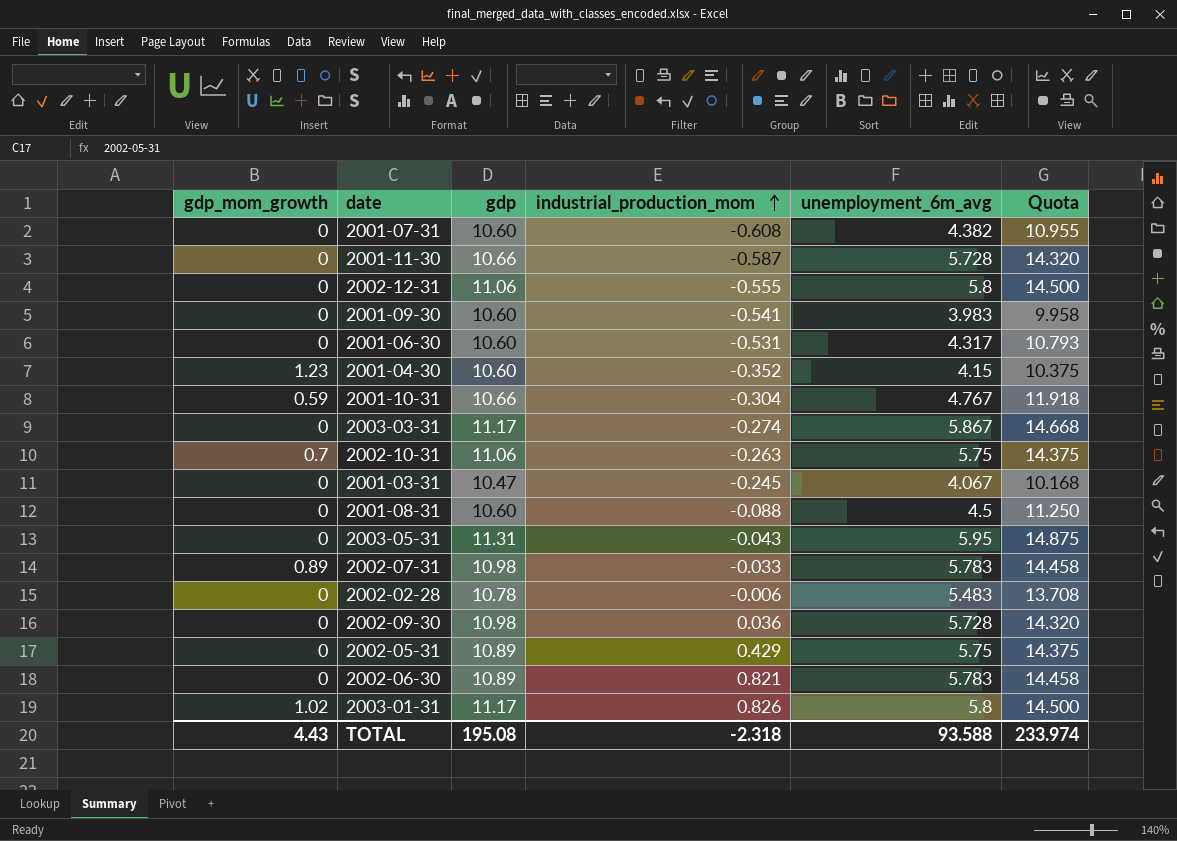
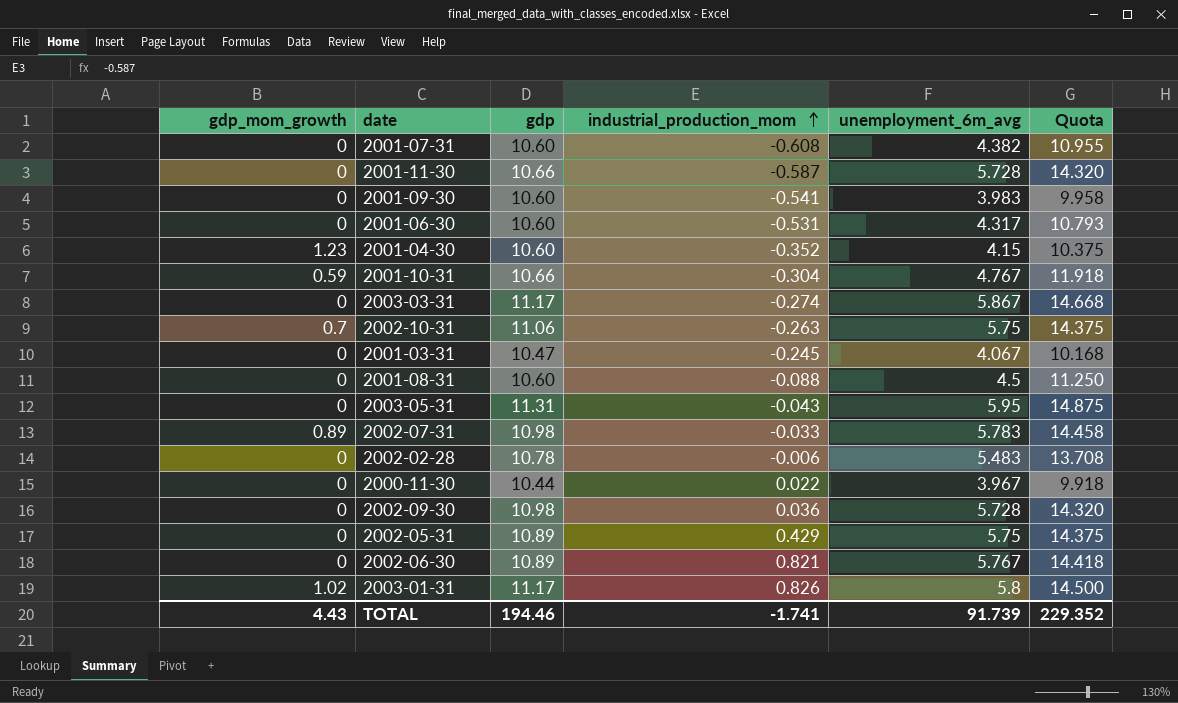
row 2002-12-31: 0 | 11.06 | -0.555 | 5.8 | 14.500 -> none
row 2000-11-30: none -> 0 | 10.44 | 0.022 | 3.967 | 9.918
2002-06-30 | unemployment_6m_avg: 5.783 -> 5.767
2002-06-30 | Quota: 14.458 -> 14.418
TOTAL | gdp: 195.08 -> 194.46
TOTAL | industrial_production_mom: -2.318 -> -1.741
TOTAL | unemployment_6m_avg: 93.588 -> 91.739
TOTAL | Quota: 233.974 -> 229.352

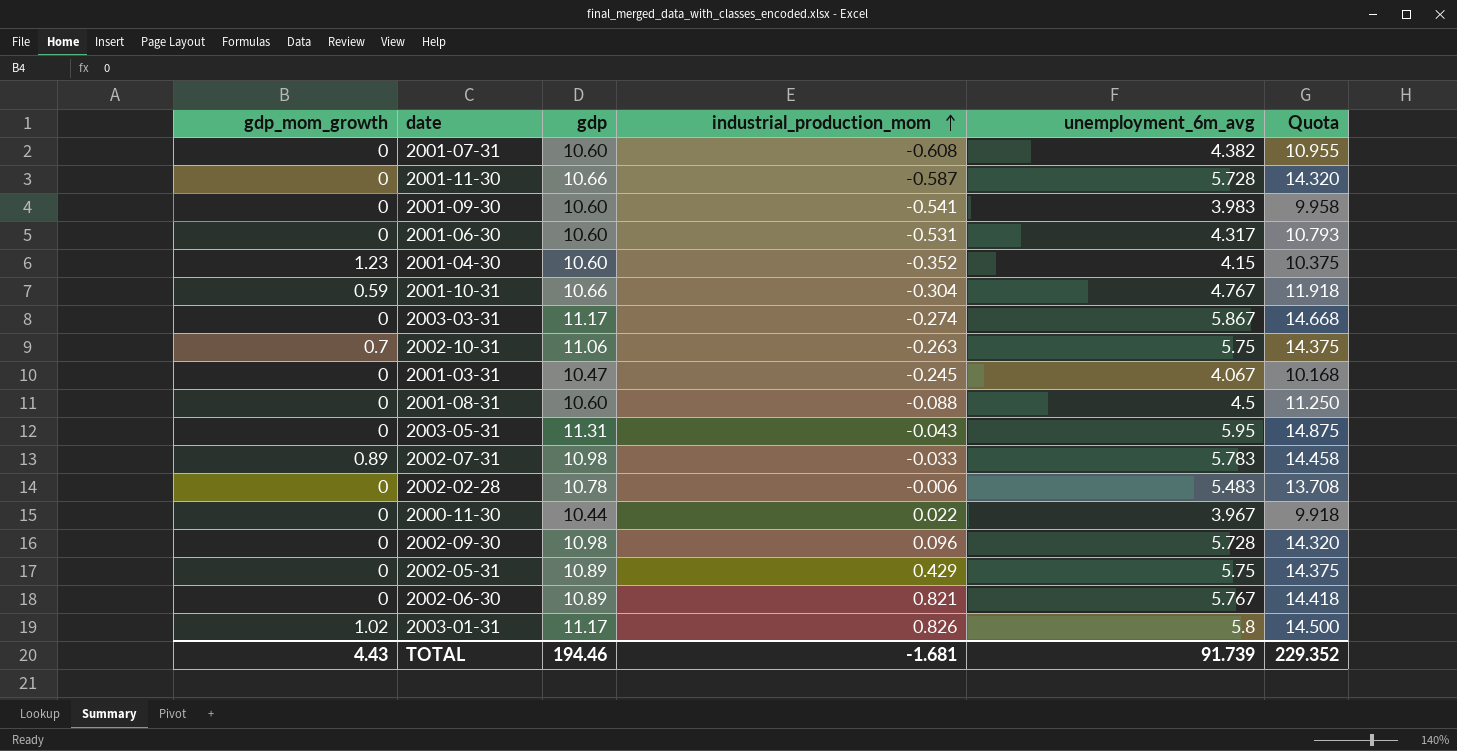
2002-09-30 | industrial_production_mom: 0.036 -> 0.096
TOTAL | industrial_production_mom: -1.741 -> -1.681

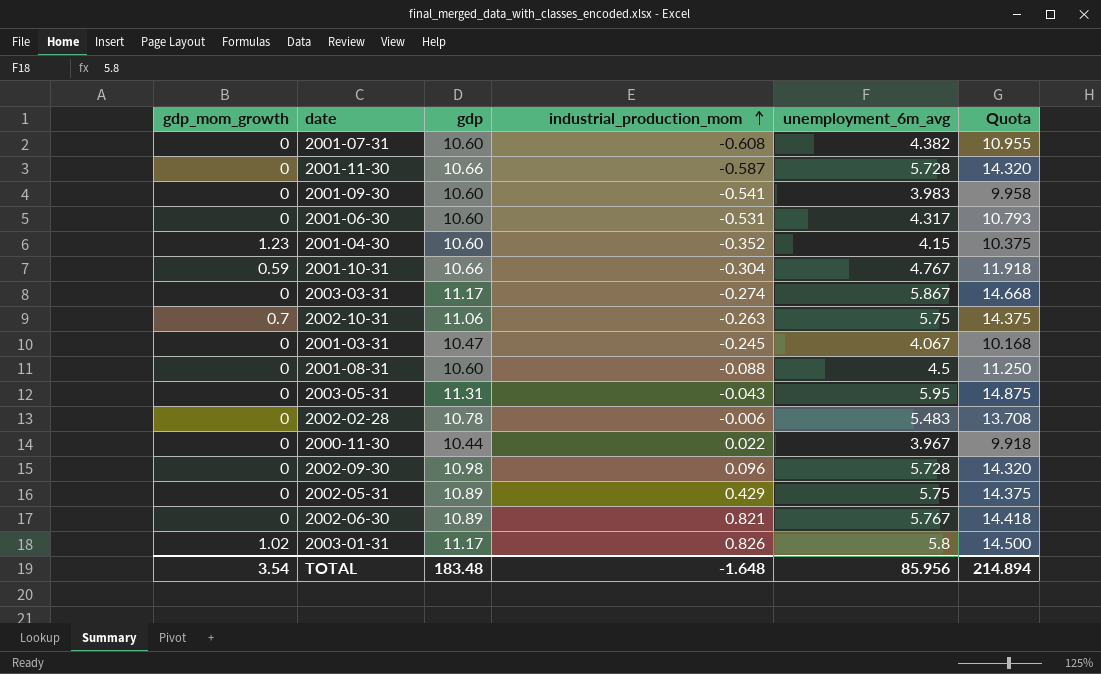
row 2002-07-31: 0.89 | 10.98 | -0.033 | 5.783 | 14.458 -> none
TOTAL | gdp_mom_growth: 4.43 -> 3.54
TOTAL | gdp: 194.46 -> 183.48
TOTAL | industrial_production_mom: -1.681 -> -1.648
TOTAL | unemployment_6m_avg: 91.739 -> 85.956
TOTAL | Quota: 229.352 -> 214.894

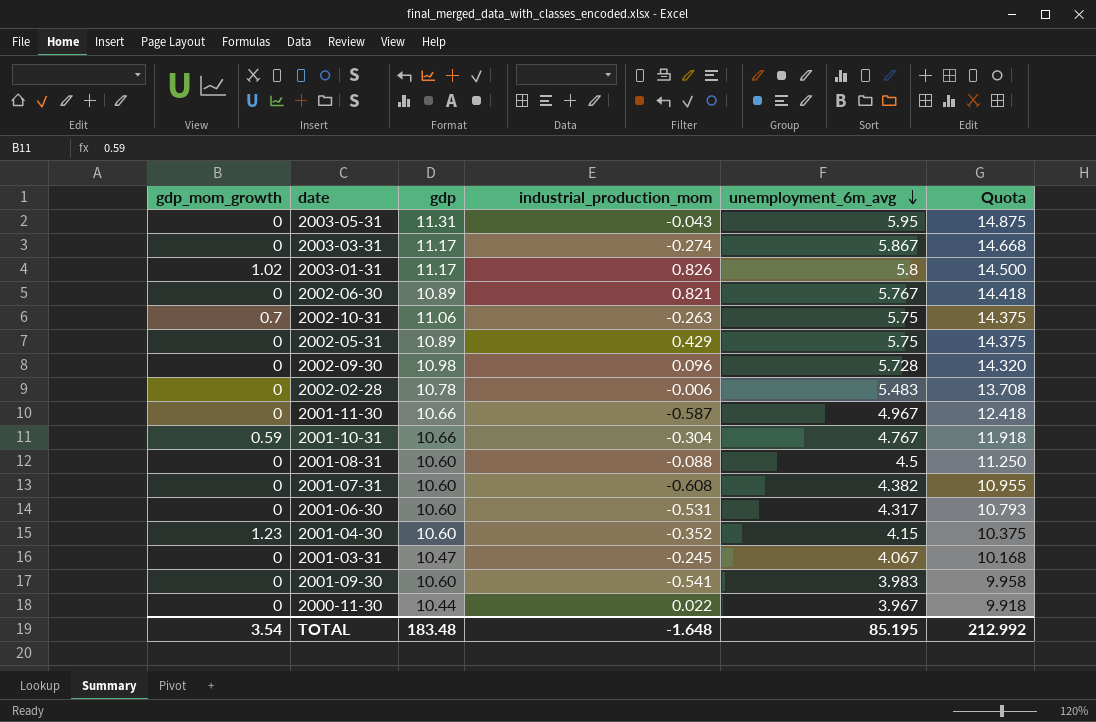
row order: industrial_production_mom ascending -> unemployment_6m_avg descending
2001-11-30 | unemployment_6m_avg: 5.728 -> 4.967
2001-11-30 | Quota: 14.320 -> 12.418
TOTAL | unemployment_6m_avg: 85.956 -> 85.195
TOTAL | Quota: 214.894 -> 212.992

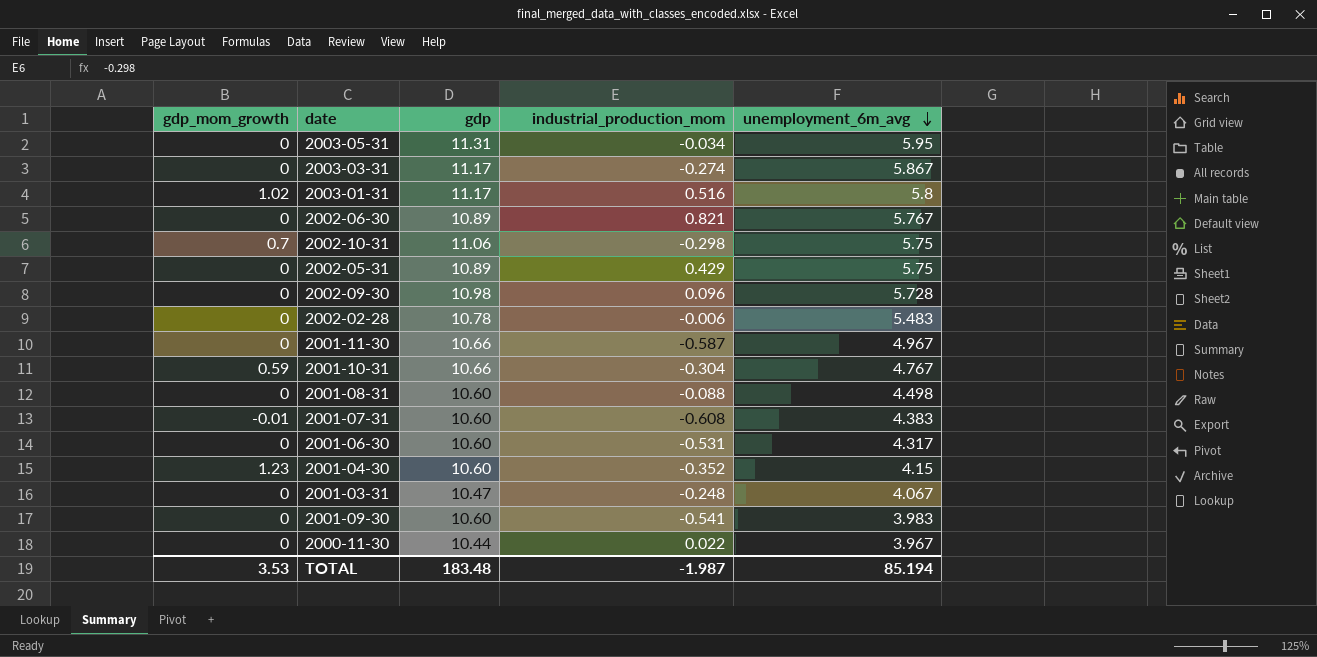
column Quota | formula: [unemployment_6m_avg] * 2.5 -> none
2003-05-31 | industrial_production_mom: -0.043 -> -0.034
2003-01-31 | industrial_production_mom: 0.826 -> 0.516
2002-10-31 | industrial_production_mom: -0.263 -> -0.298
2001-08-31 | unemployment_6m_avg: 4.5 -> 4.498
2001-07-31 | gdp_mom_growth: 0 -> -0.01
2001-07-31 | unemployment_6m_avg: 4.382 -> 4.383
2001-03-31 | industrial_production_mom: -0.245 -> -0.248
TOTAL | gdp_mom_growth: 3.54 -> 3.53
TOTAL | industrial_production_mom: -1.648 -> -1.987
TOTAL | unemployment_6m_avg: 85.195 -> 85.194

